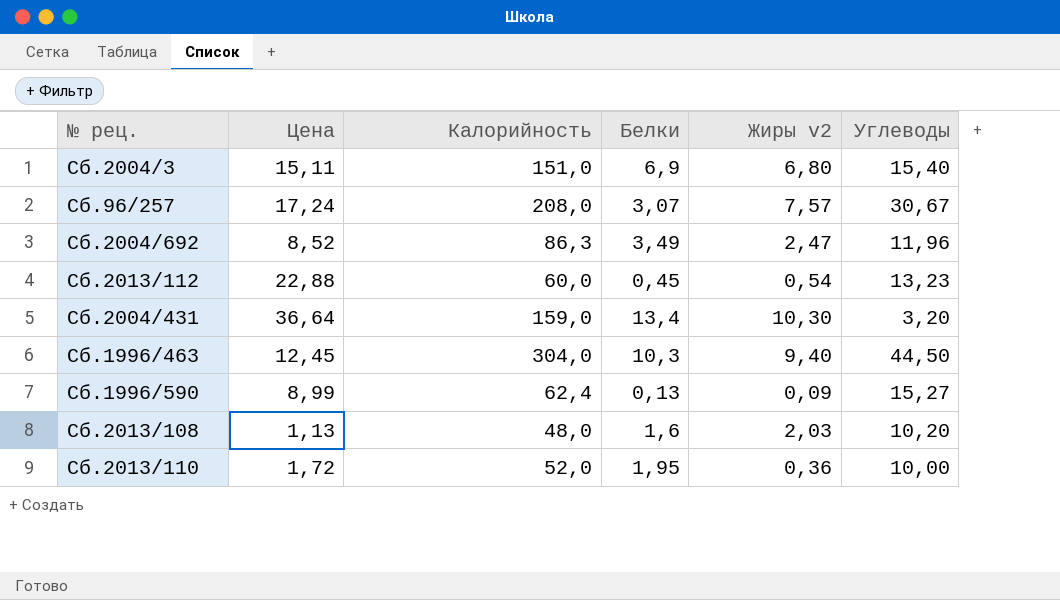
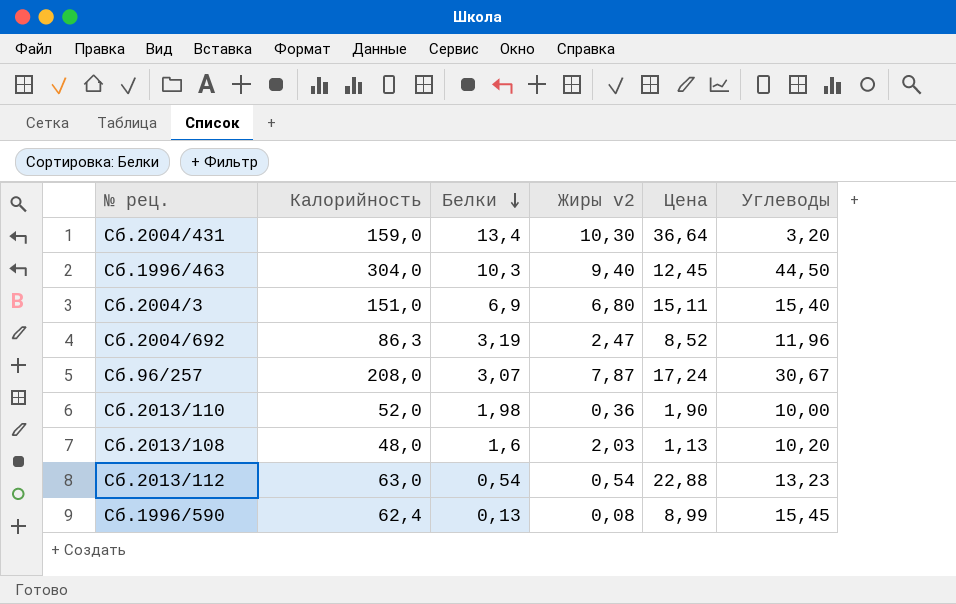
row order: none -> Белки descending
column Цена | position: 2 -> 5
Сб.2004/692 | Белки: 3,49 -> 3,19
Сб.96/257 | Жиры v2: 7,57 -> 7,87
Сб.2013/110 | Белки: 1,95 -> 1,98
Сб.2013/110 | Цена: 1,72 -> 1,90
Сб.2013/112 | Калорийность: 60,0 -> 63,0
Сб.2013/112 | Белки: 0,45 -> 0,54
Сб.1996/590 | Жиры v2: 0,09 -> 0,08
Сб.1996/590 | Углеводы: 15,27 -> 15,45

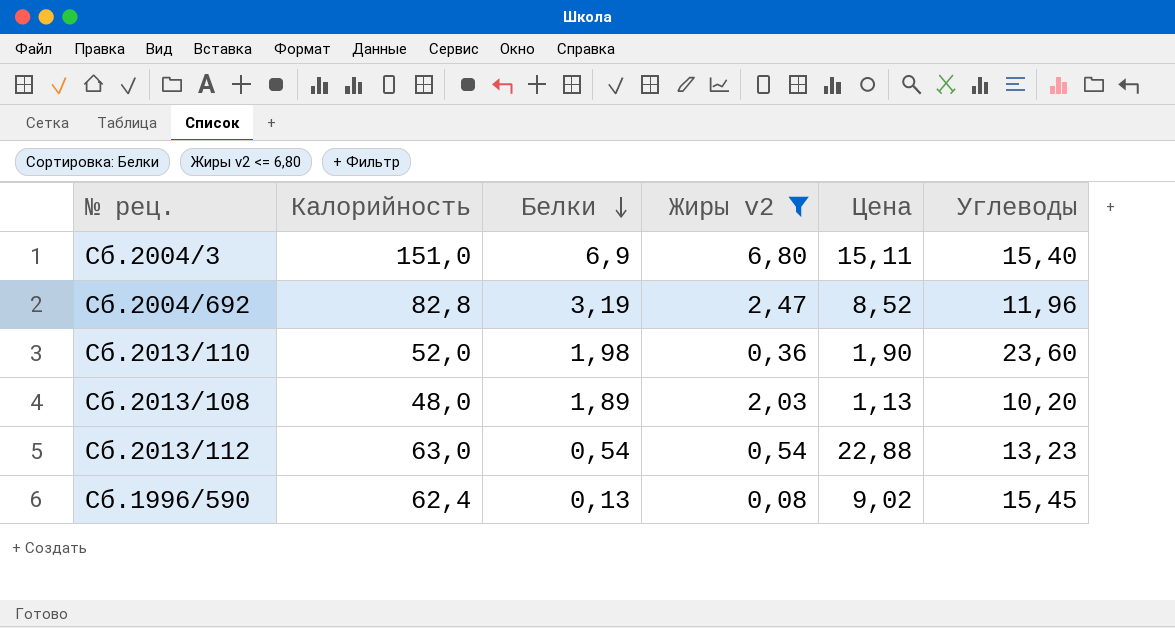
filter: none -> Жиры v2 <= 6,80
Сб.2004/692 | Калорийность: 86,3 -> 82,8
Сб.2013/110 | Углеводы: 10,00 -> 23,60
Сб.2013/108 | Белки: 1,6 -> 1,89
Сб.1996/590 | Цена: 8,99 -> 9,02

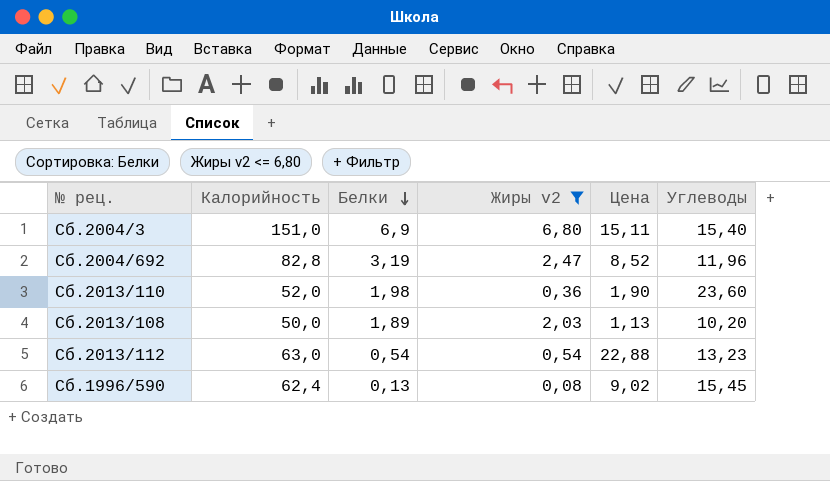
Сб.2013/108 | Калорийность: 48,0 -> 50,0

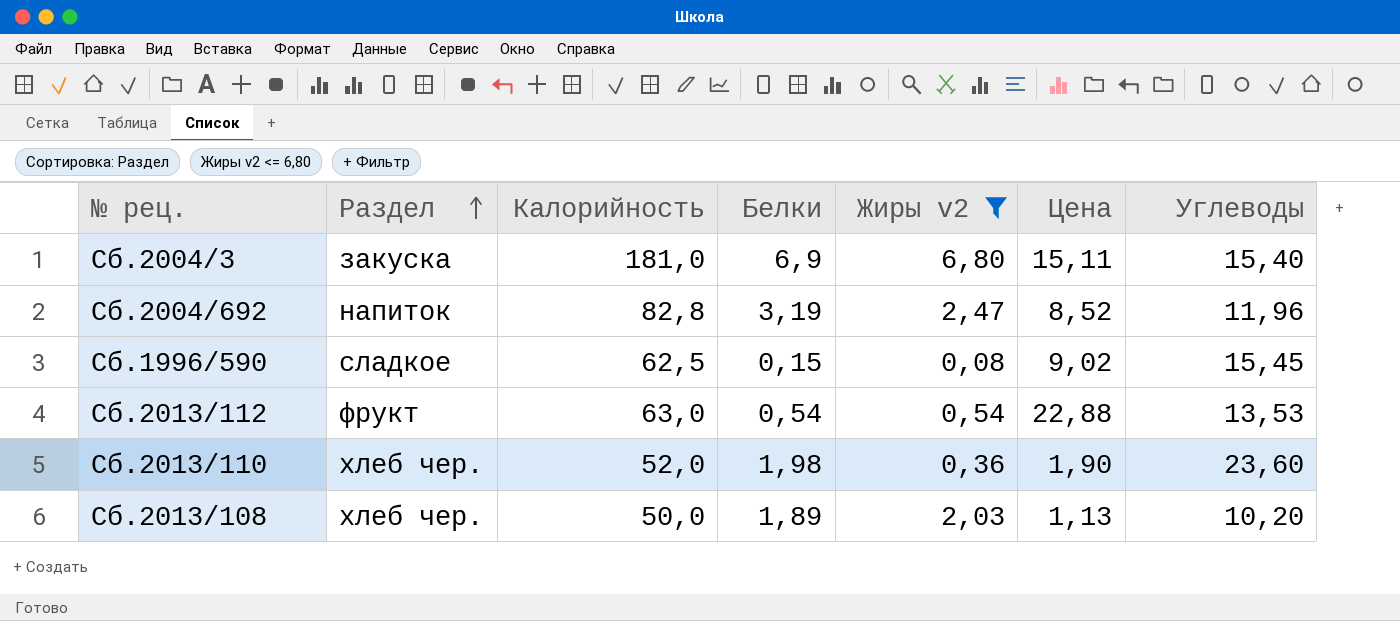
row order: Белки descending -> Раздел ascending
column Раздел | position: none -> 2
Сб.2004/3 | Калорийность: 151,0 -> 181,0
Сб.1996/590 | Калорийность: 62,4 -> 62,5
Сб.1996/590 | Белки: 0,13 -> 0,15
Сб.2013/112 | Углеводы: 13,23 -> 13,53

